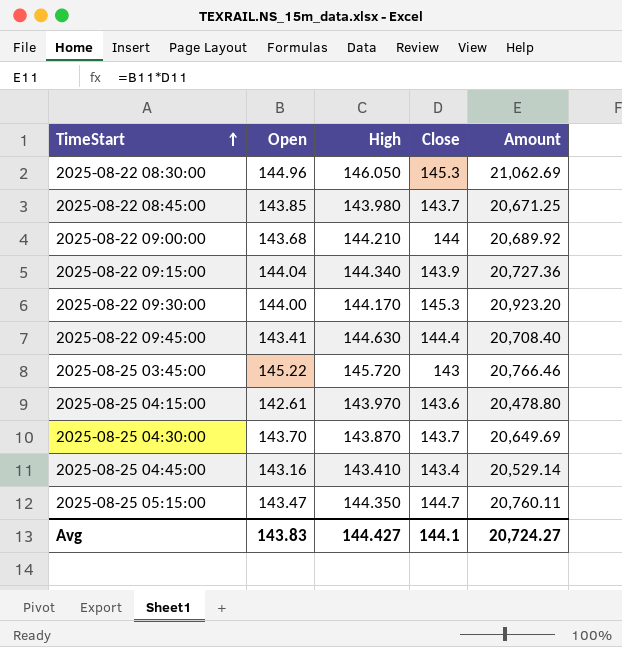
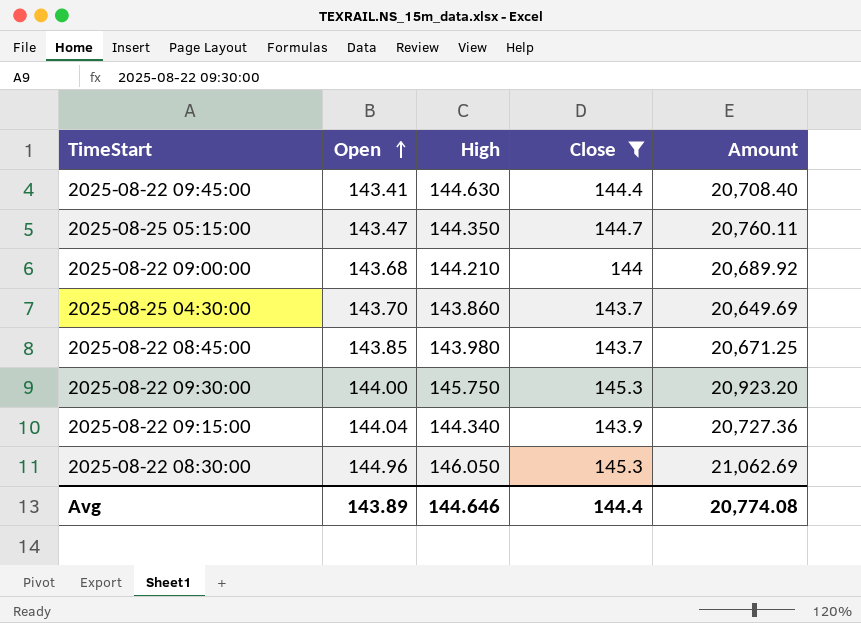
filter: none -> Close >= 143.7
row order: TimeStart ascending -> Open ascending
2025-08-25 04:30:00 | High: 143.870 -> 143.860
2025-08-22 09:30:00 | High: 144.170 -> 145.750
Avg | Open: 143.83 -> 143.89
Avg | High: 144.427 -> 144.646
Avg | Close: 144.1 -> 144.4
Avg | Amount: 20,724.27 -> 20,774.08

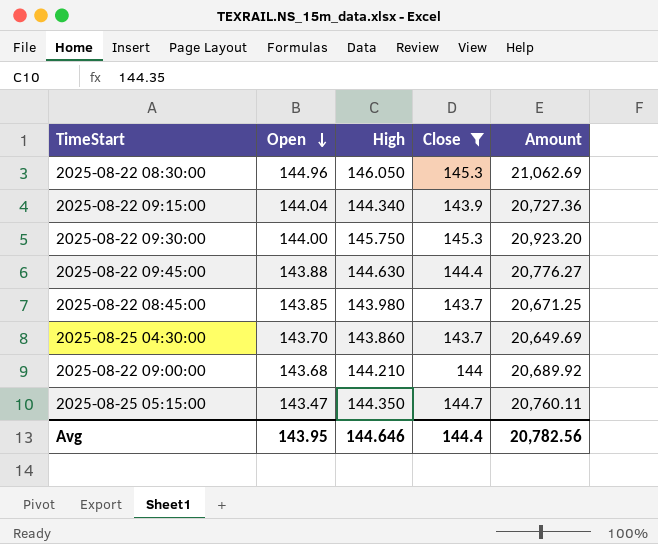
row order: Open ascending -> Open descending
2025-08-22 09:45:00 | Open: 143.41 -> 143.88
2025-08-22 09:45:00 | Amount: 20,708.40 -> 20,776.27
Avg | Open: 143.89 -> 143.95
Avg | Amount: 20,774.08 -> 20,782.56

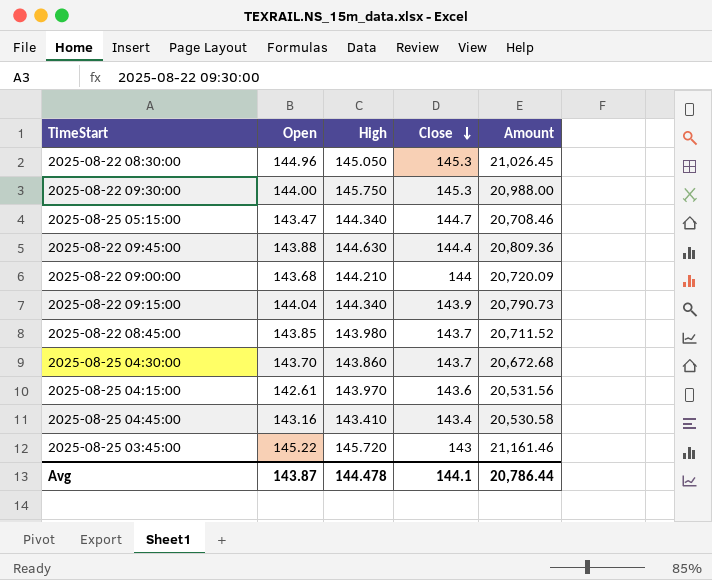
filter: Close >= 143.7 -> none
row order: Open descending -> Close descending
column Amount | formula: [Open] * [Close] -> [Open] * [High]
2025-08-22 08:30:00 | High: 146.050 -> 145.050
2025-08-25 05:15:00 | High: 144.350 -> 144.340
Avg | Open: 143.95 -> 143.87
Avg | High: 144.646 -> 144.478
Avg | Close: 144.4 -> 144.1
Avg | Amount: 20,782.56 -> 20,786.44

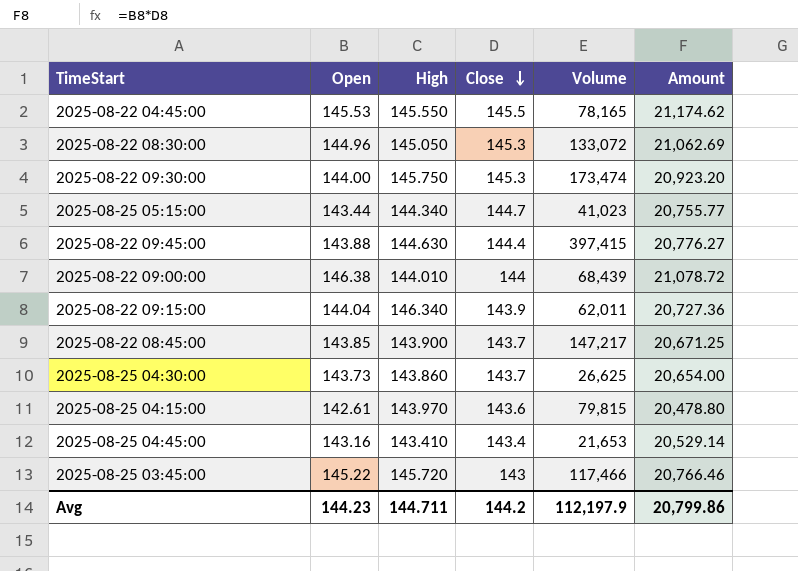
column Volume | position: none -> 5
column Amount | formula: [Open] * [High] -> [Open] * [Close]
row 2025-08-22 04:45:00: none -> 145.53 | 145.550 | 145.5 | 78,165 | 21,174.62
2025-08-25 05:15:00 | Open: 143.47 -> 143.44
2025-08-22 09:00:00 | Open: 143.68 -> 146.38
2025-08-22 09:00:00 | High: 144.210 -> 144.010
2025-08-22 09:15:00 | High: 144.340 -> 146.340
2025-08-22 08:45:00 | High: 143.980 -> 143.900
2025-08-25 04:30:00 | Open: 143.70 -> 143.73
Avg | Open: 143.87 -> 144.23
Avg | High: 144.478 -> 144.711
Avg | Close: 144.1 -> 144.2
Avg | Amount: 20,786.44 -> 20,799.86

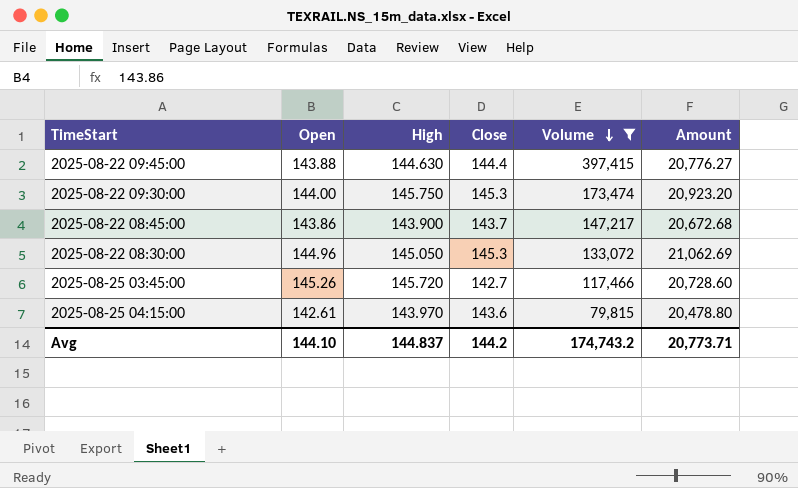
filter: none -> Volume >= 79,815
row order: Close descending -> Volume descending
2025-08-22 08:45:00 | Open: 143.85 -> 143.86
2025-08-22 08:45:00 | Amount: 20,671.25 -> 20,672.68
2025-08-25 03:45:00 | Open: 145.22 -> 145.26
2025-08-25 03:45:00 | Close: 143 -> 142.7
2025-08-25 03:45:00 | Amount: 20,766.46 -> 20,728.60
Avg | Open: 144.23 -> 144.10
Avg | High: 144.711 -> 144.837
Avg | Volume: 112,197.9 -> 174,743.2
Avg | Amount: 20,799.86 -> 20,773.71

